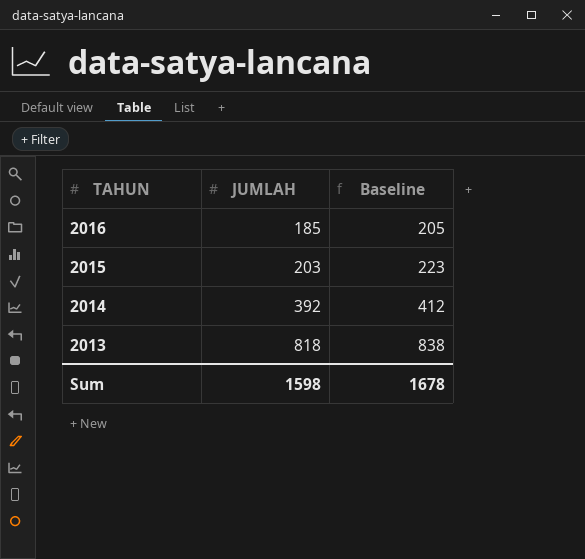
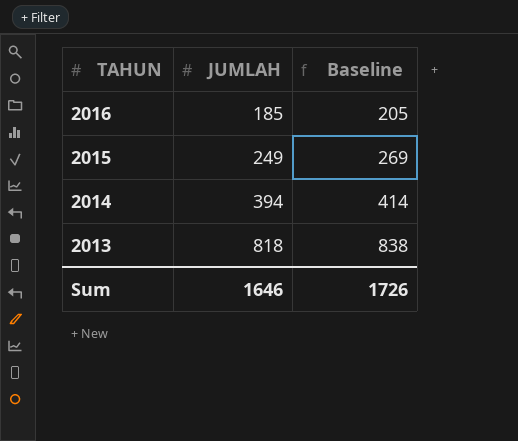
2015 | JUMLAH: 203 -> 249
2015 | Baseline: 223 -> 269
2014 | JUMLAH: 392 -> 394
2014 | Baseline: 412 -> 414
Sum | JUMLAH: 1598 -> 1646
Sum | Baseline: 1678 -> 1726

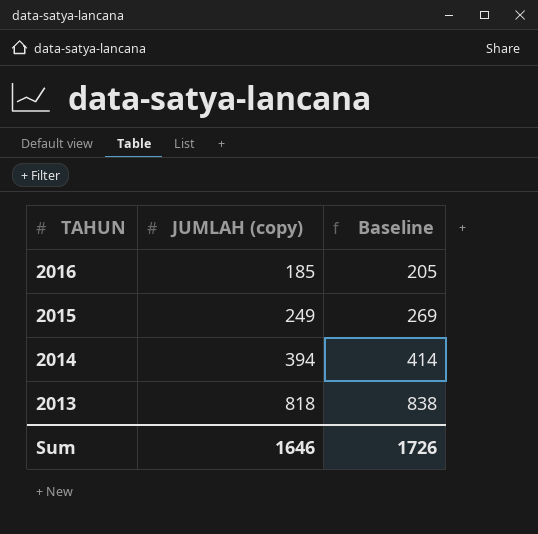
column name: JUMLAH -> JUMLAH (copy)

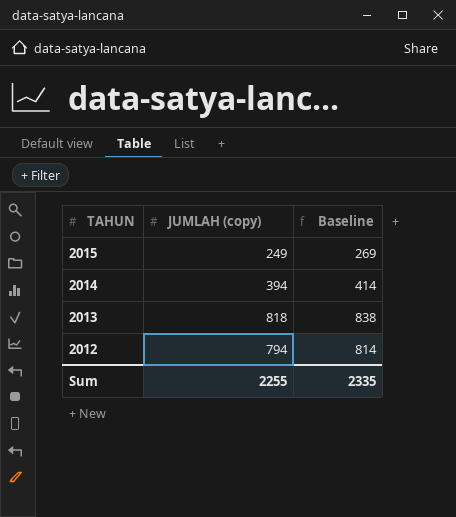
row 2016: 185 | 205 -> none
row 2012: none -> 794 | 814
Sum | JUMLAH (copy): 1646 -> 2255
Sum | Baseline: 1726 -> 2335

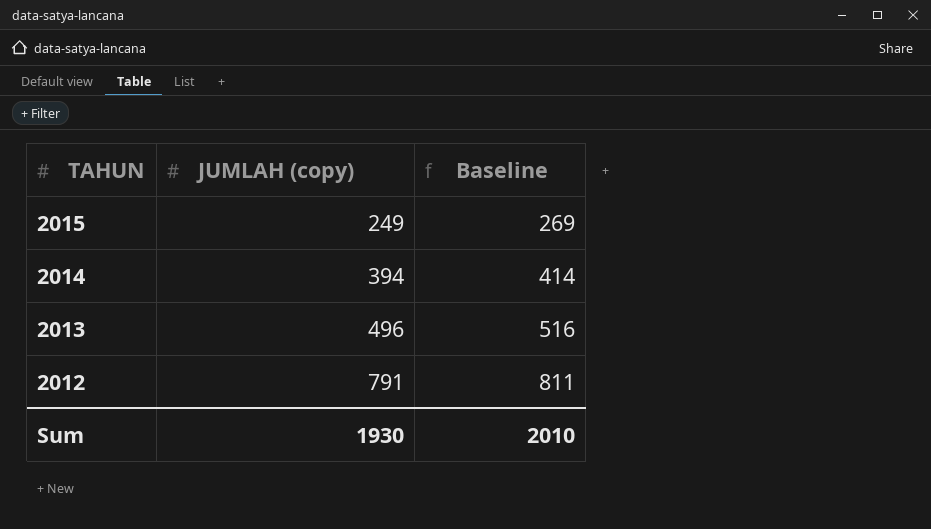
2013 | JUMLAH (copy): 818 -> 496
2013 | Baseline: 838 -> 516
2012 | JUMLAH (copy): 794 -> 791
2012 | Baseline: 814 -> 811
Sum | JUMLAH (copy): 2255 -> 1930
Sum | Baseline: 2335 -> 2010

